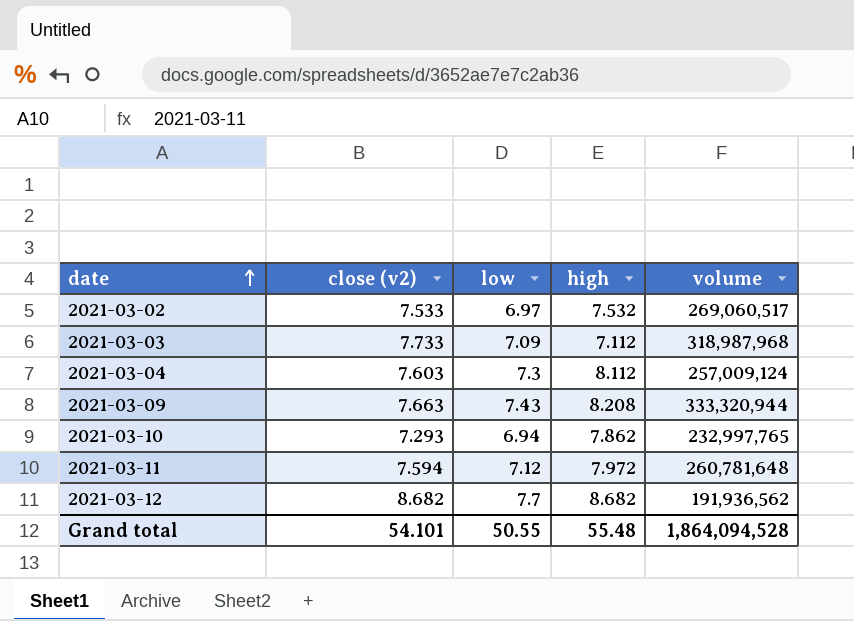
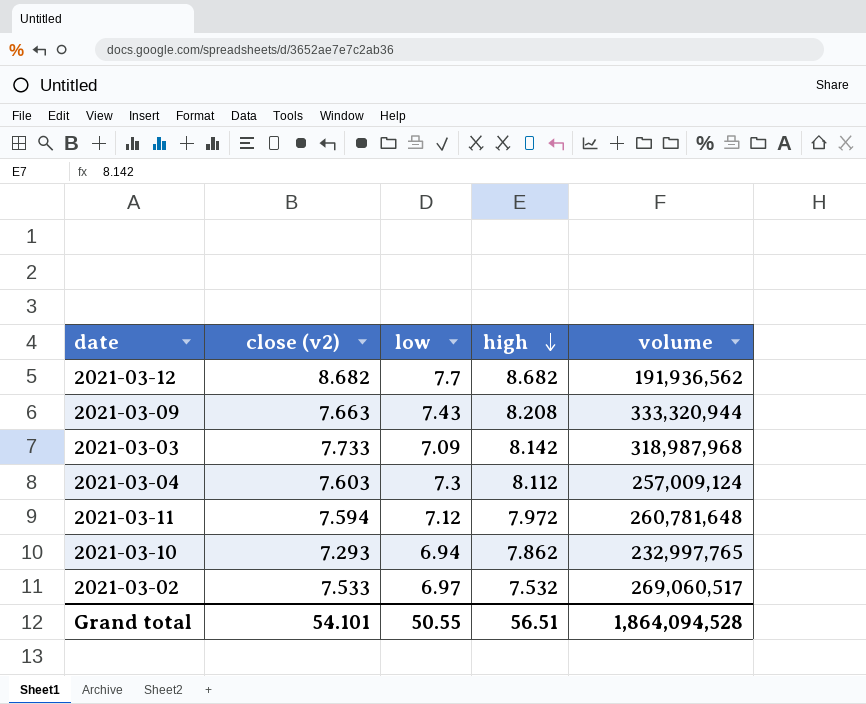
row order: date ascending -> high descending
2021-03-03 | high: 7.112 -> 8.142
Grand total | high: 55.48 -> 56.51

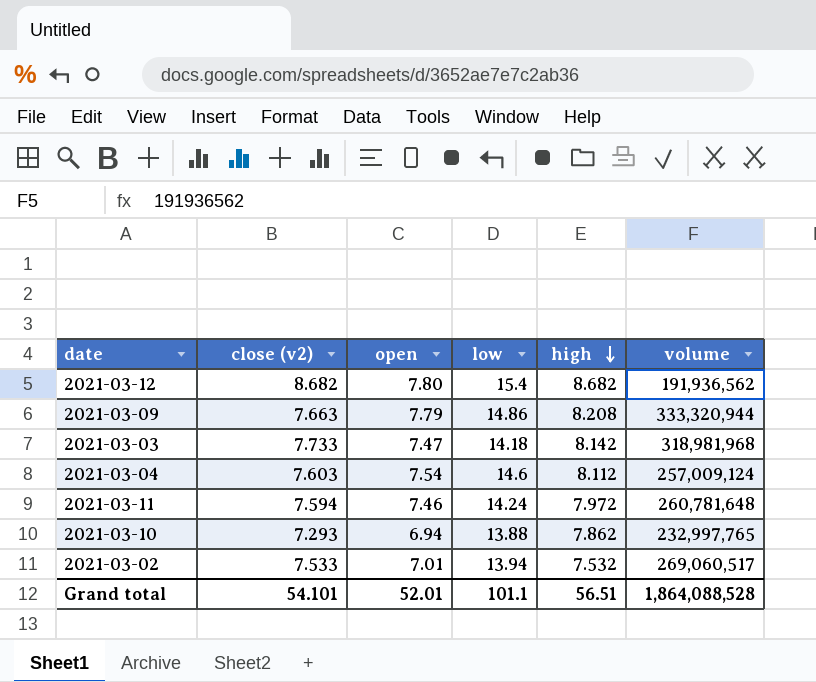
column open | position: none -> 3
2021-03-12 | low: 7.7 -> 15.4
2021-03-09 | low: 7.43 -> 14.86
2021-03-03 | low: 7.09 -> 14.18
2021-03-03 | volume: 318,987,968 -> 318,981,968
2021-03-04 | low: 7.3 -> 14.6
2021-03-11 | low: 7.12 -> 14.24
2021-03-10 | low: 6.94 -> 13.88
2021-03-02 | low: 6.97 -> 13.94
Grand total | low: 50.55 -> 101.1
Grand total | volume: 1,864,094,528 -> 1,864,088,528

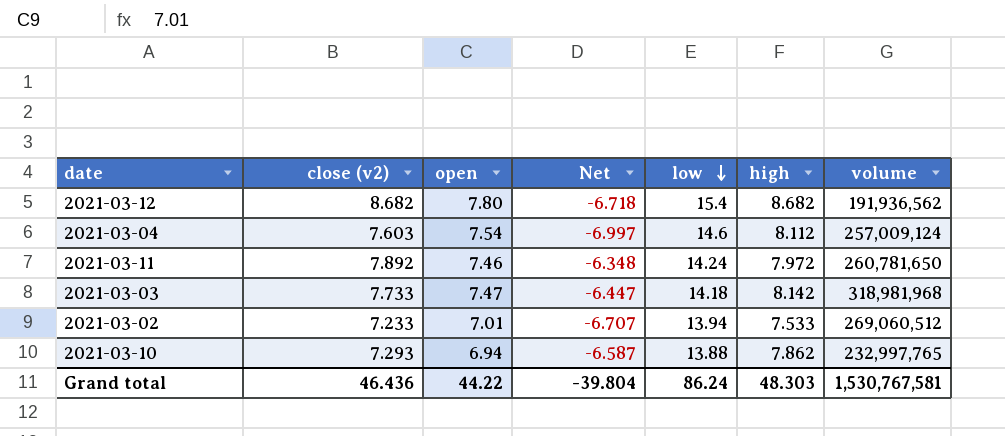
row order: high descending -> low descending
column Net | formula: none -> [close (v2)] - [low]
row 2021-03-09: 7.663 | 7.79 | 14.86 | 8.208 | 333,320,944 -> none
2021-03-11 | close (v2): 7.594 -> 7.892
2021-03-11 | volume: 260,781,648 -> 260,781,650
2021-03-02 | close (v2): 7.533 -> 7.233
2021-03-02 | high: 7.532 -> 7.533
2021-03-02 | volume: 269,060,517 -> 269,060,512
Grand total | close (v2): 54.101 -> 46.436
Grand total | open: 52.01 -> 44.22
Grand total | low: 101.1 -> 86.24
Grand total | high: 56.51 -> 48.303
Grand total | volume: 1,864,088,528 -> 1,530,767,581

